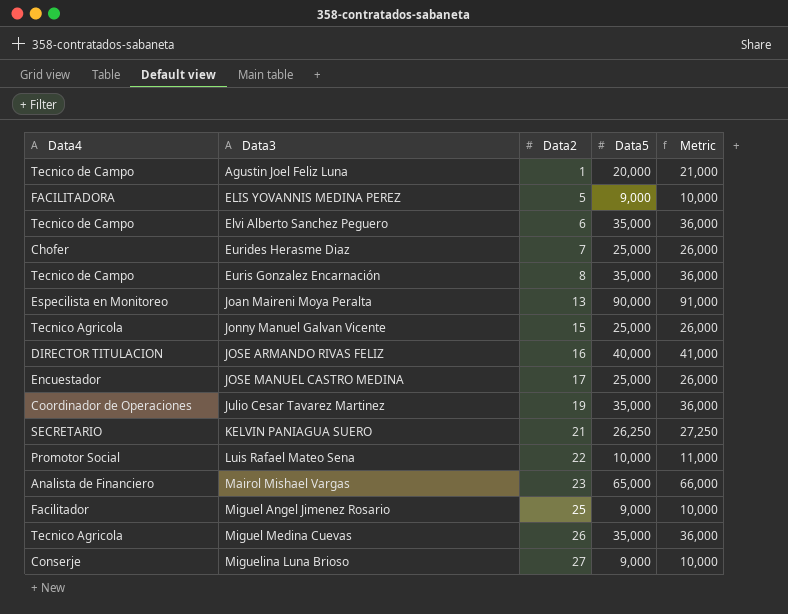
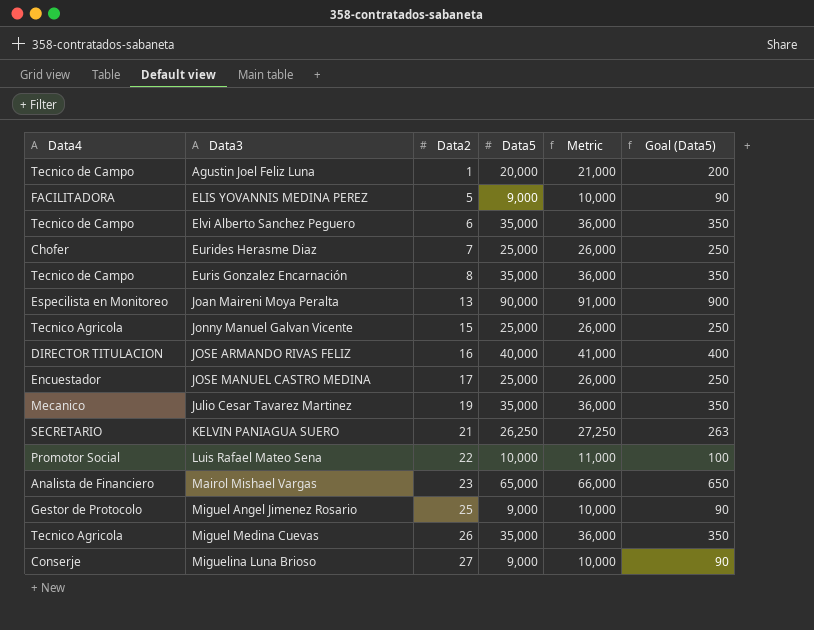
column Goal (Data5) | formula: none -> [Data5] * 0.01
Julio Cesar Tavarez Martinez | Data4: Coordinador de Operaciones -> Mecanico
Miguel Angel Jimenez Rosario | Data4: Facilitador -> Gestor de Protocolo

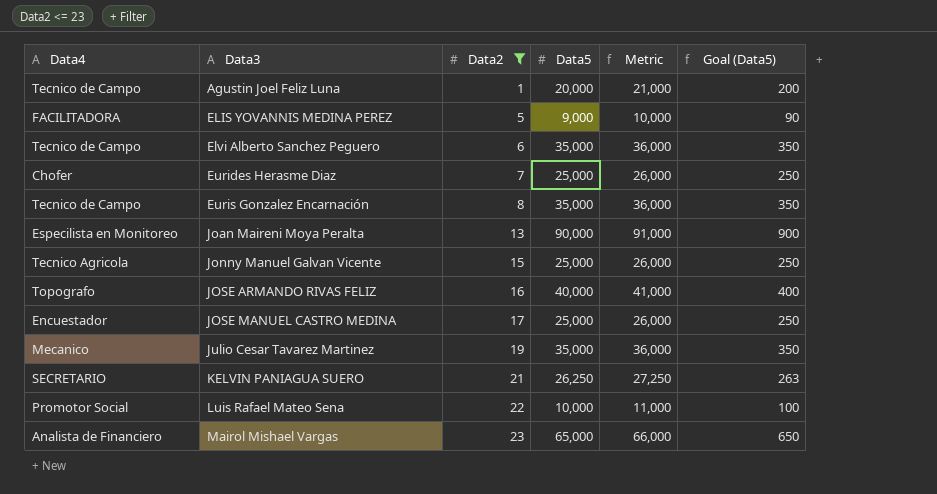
filter: none -> Data2 <= 23
JOSE ARMANDO RIVAS FELIZ | Data4: DIRECTOR TITULACION -> Topografo

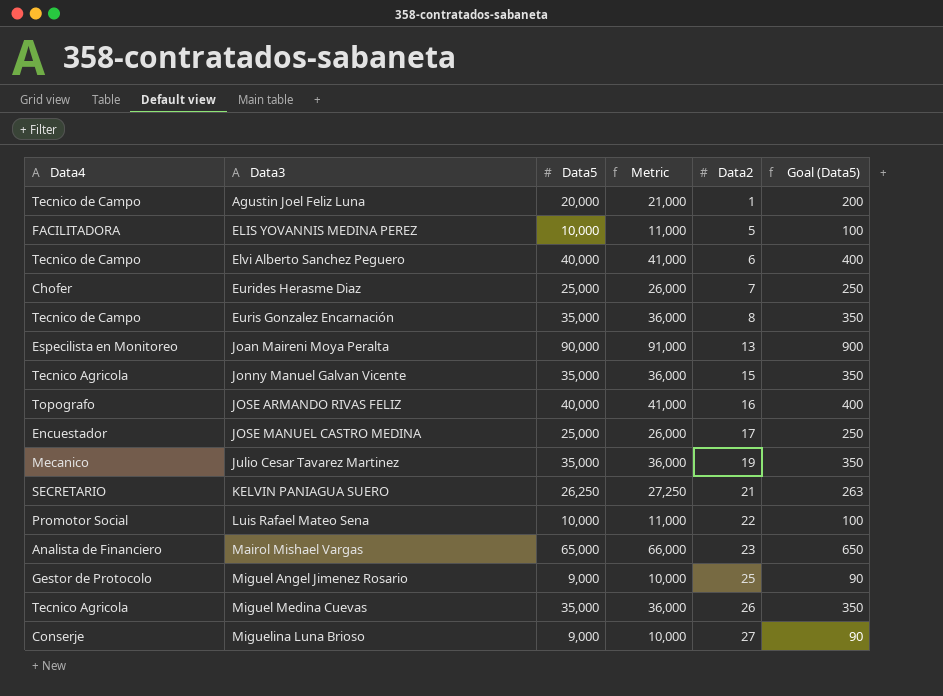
filter: Data2 <= 23 -> none
column Data2 | position: 3 -> 5
ELIS YOVANNIS MEDINA PEREZ | Data5: 9,000 -> 10,000
ELIS YOVANNIS MEDINA PEREZ | Metric: 10,000 -> 11,000
ELIS YOVANNIS MEDINA PEREZ | Goal (Data5): 90 -> 100
Elvi Alberto Sanchez Peguero | Data5: 35,000 -> 40,000
Elvi Alberto Sanchez Peguero | Metric: 36,000 -> 41,000
Elvi Alberto Sanchez Peguero | Goal (Data5): 350 -> 400
Jonny Manuel Galvan Vicente | Data5: 25,000 -> 35,000
Jonny Manuel Galvan Vicente | Metric: 26,000 -> 36,000
Jonny Manuel Galvan Vicente | Goal (Data5): 250 -> 350

